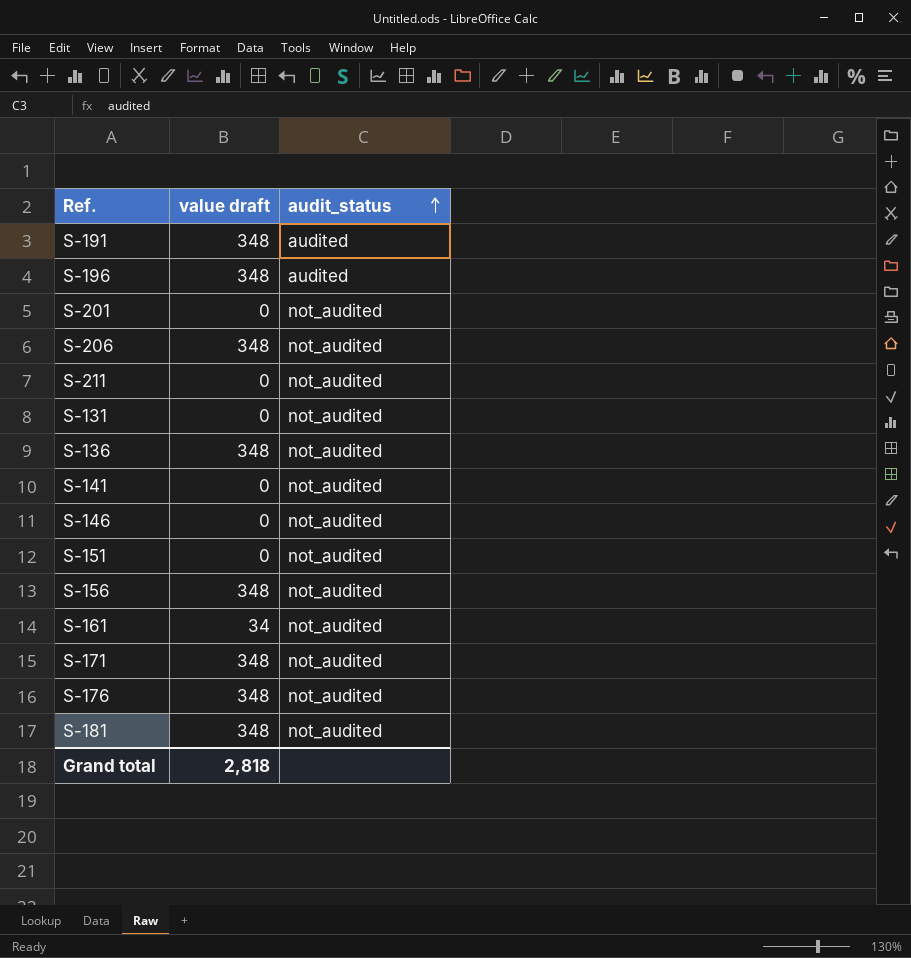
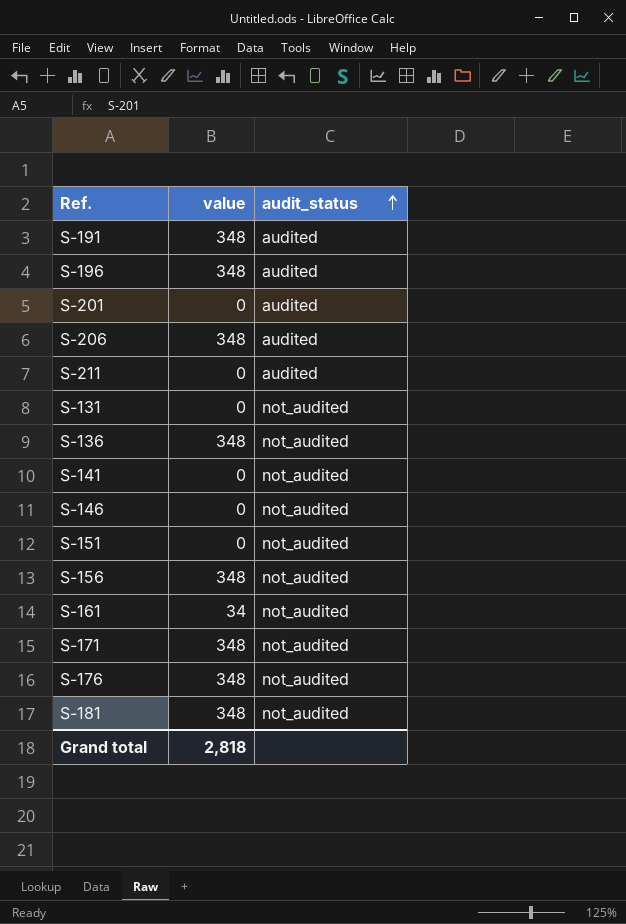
column name: value draft -> value
S-201 | audit_status: not_audited -> audited
S-206 | audit_status: not_audited -> audited
S-211 | audit_status: not_audited -> audited

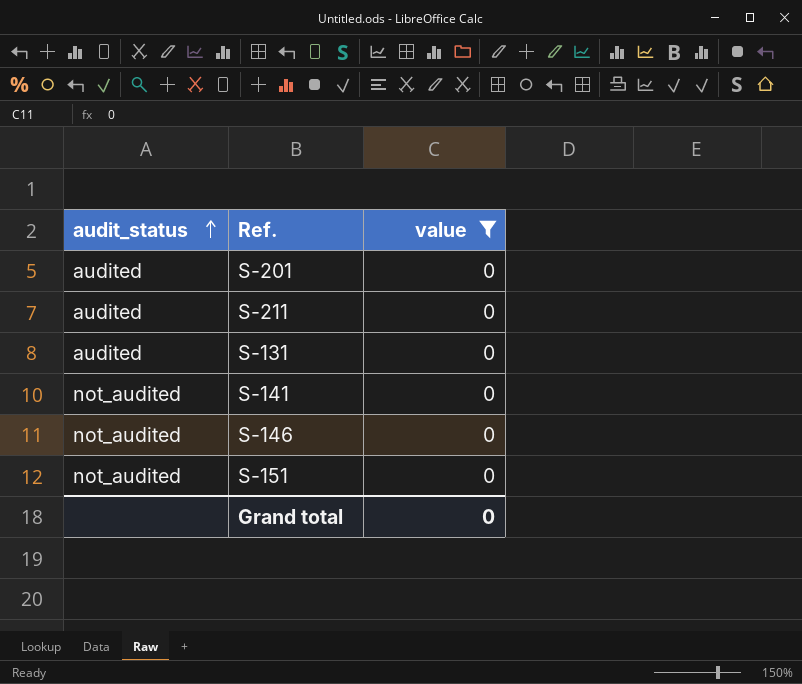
filter: none -> value = 0
column audit_status | position: 3 -> 1
S-131 | audit_status: not_audited -> audited
Grand total | value: 2,818 -> 0

